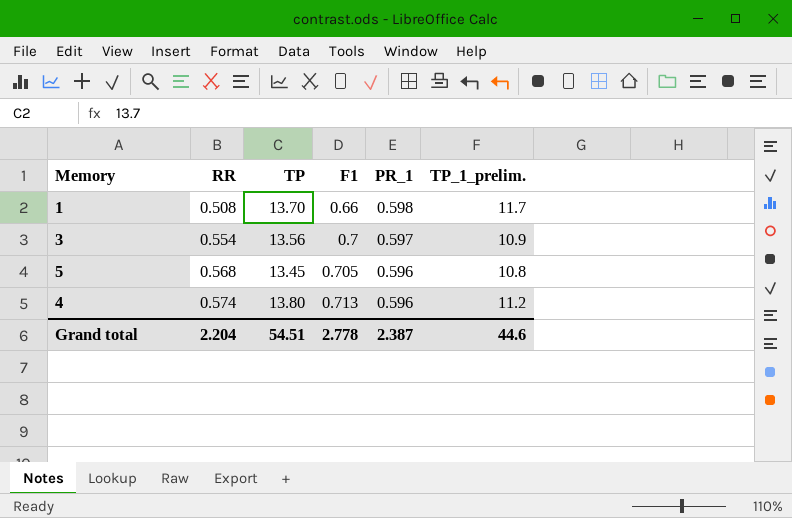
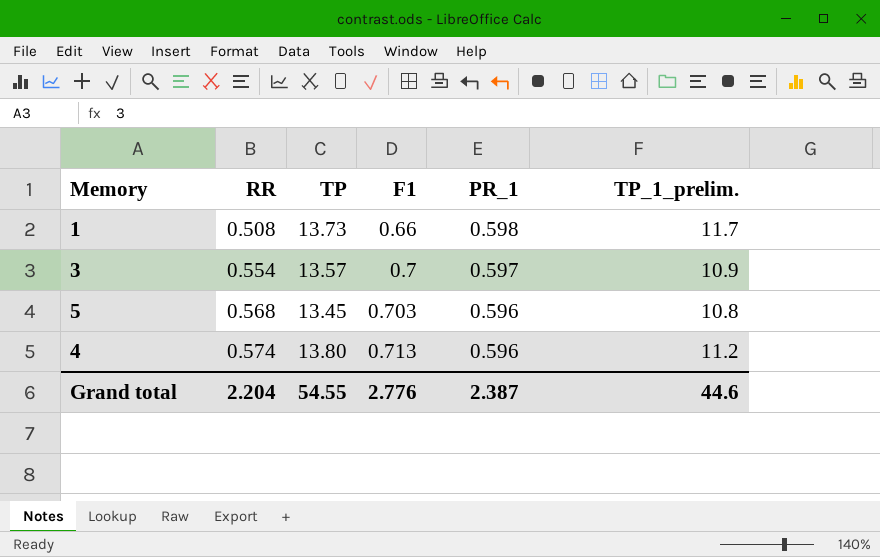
1 | TP: 13.70 -> 13.73
3 | TP: 13.56 -> 13.57
5 | F1: 0.705 -> 0.703
Grand total | TP: 54.51 -> 54.55
Grand total | F1: 2.778 -> 2.776

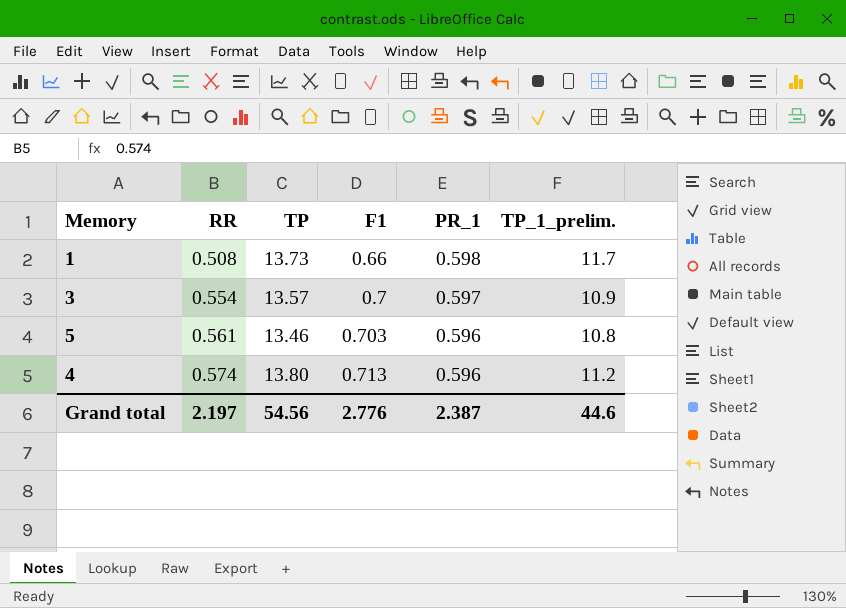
5 | RR: 0.568 -> 0.561
5 | TP: 13.45 -> 13.46
Grand total | RR: 2.204 -> 2.197
Grand total | TP: 54.55 -> 54.56

